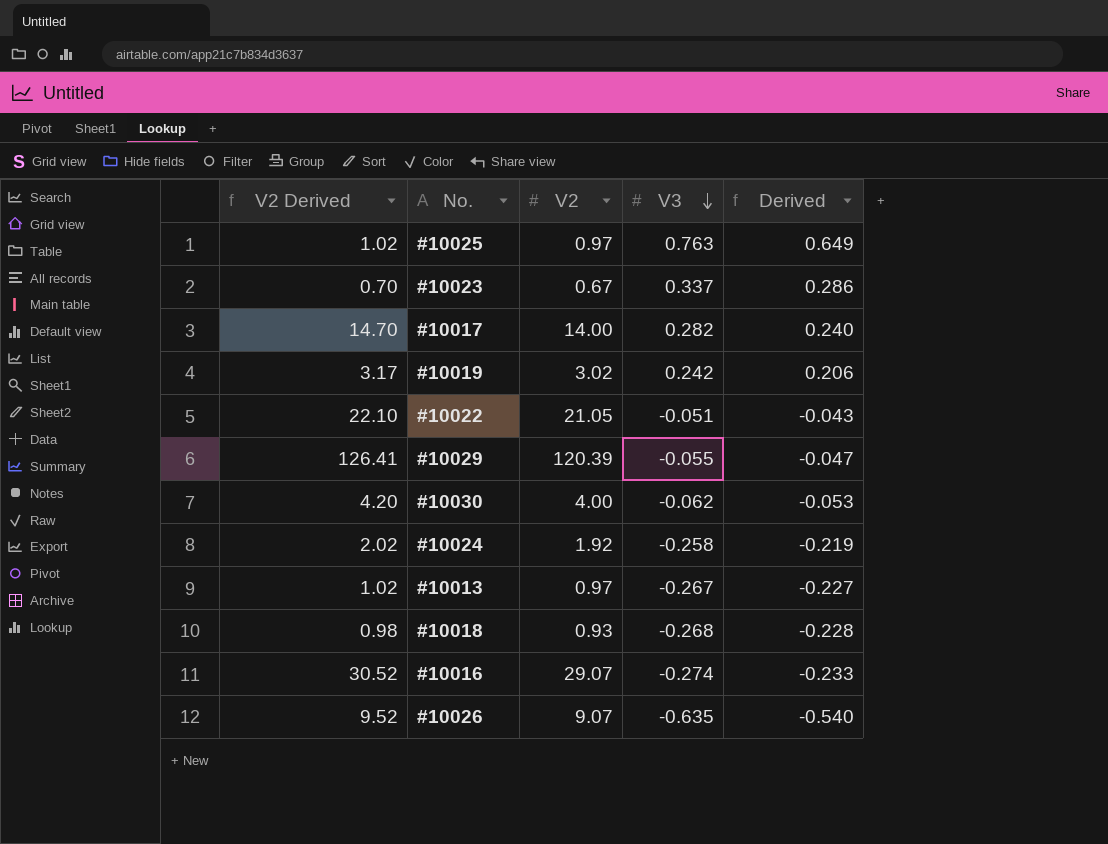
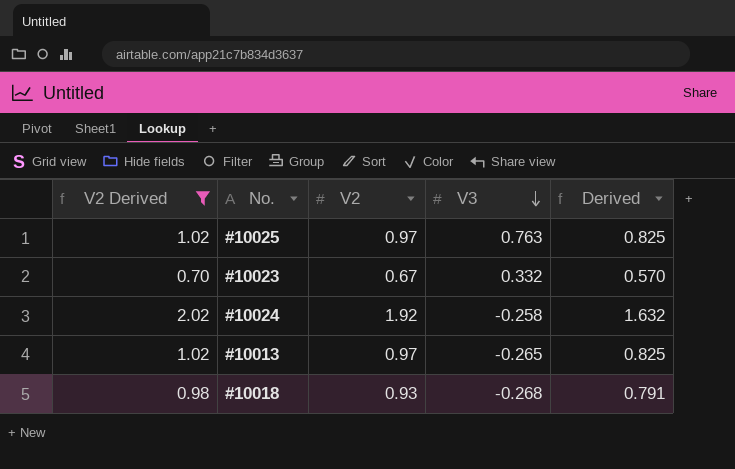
filter: none -> V2 Derived <= 2.02
column Derived | formula: [V3] * 0.85 -> [V2] * 0.85
#10023 | V3: 0.337 -> 0.332
#10013 | V3: -0.267 -> -0.265

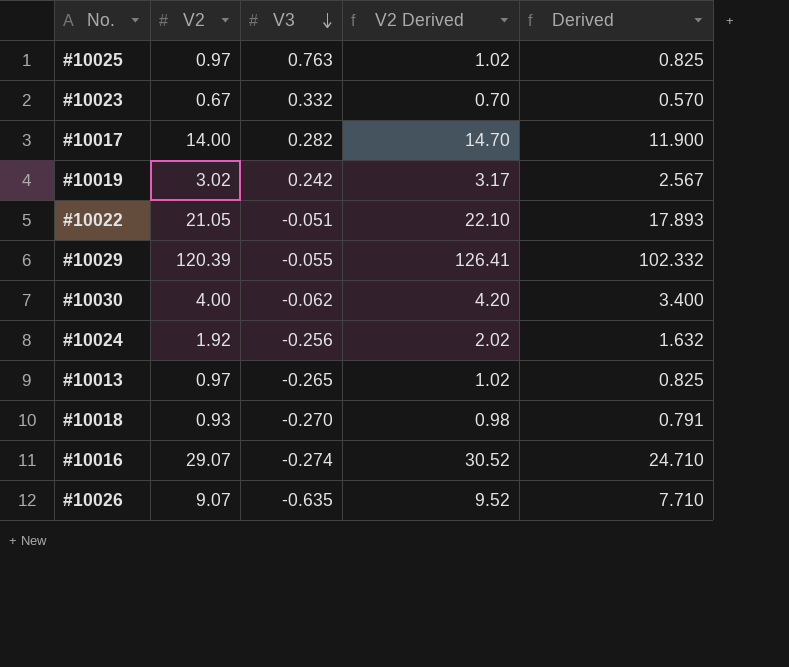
filter: V2 Derived <= 2.02 -> none
column V2 Derived | position: 1 -> 4
#10024 | V3: -0.258 -> -0.256
#10018 | V3: -0.268 -> -0.270

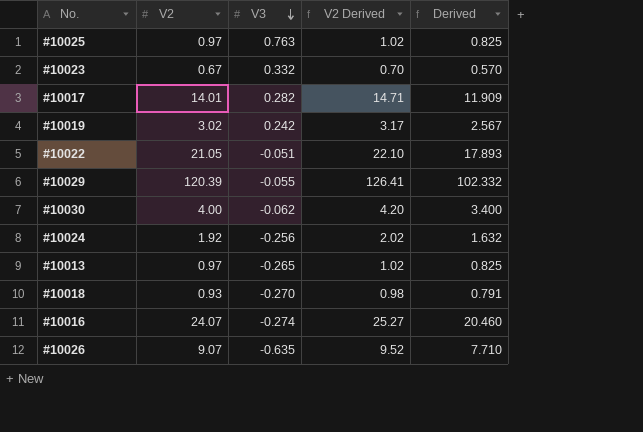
#10017 | V2: 14.00 -> 14.01
#10017 | V2 Derived: 14.70 -> 14.71
#10017 | Derived: 11.900 -> 11.909
#10016 | V2: 29.07 -> 24.07
#10016 | V2 Derived: 30.52 -> 25.27
#10016 | Derived: 24.710 -> 20.460

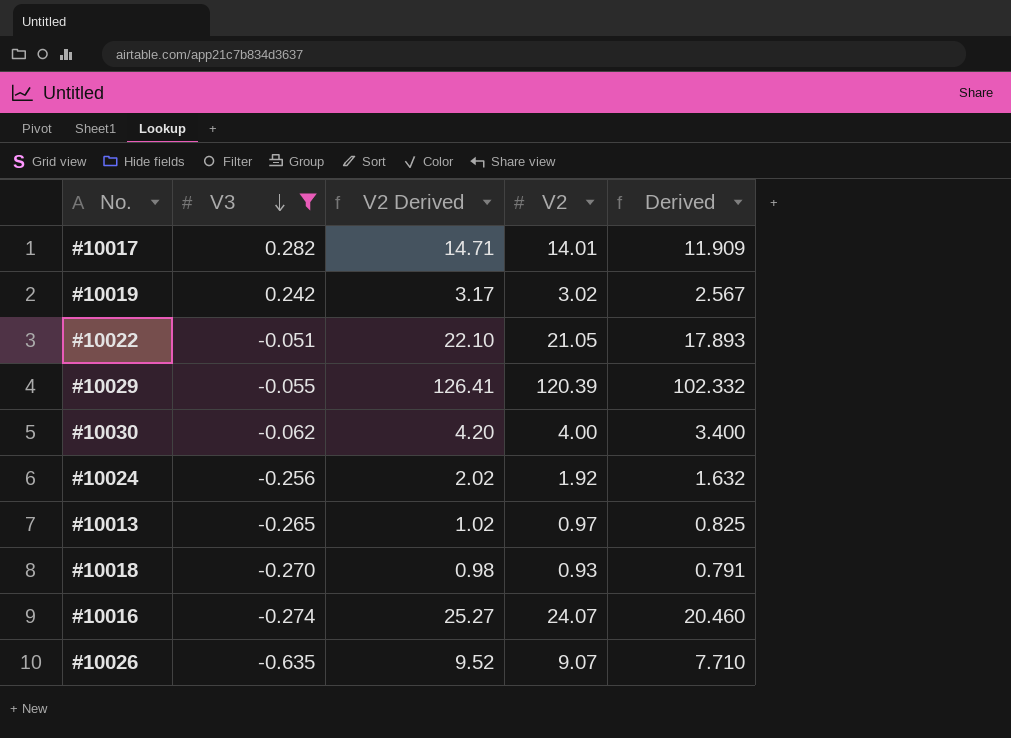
filter: none -> V3 <= 0.282
column V2 | position: 2 -> 4

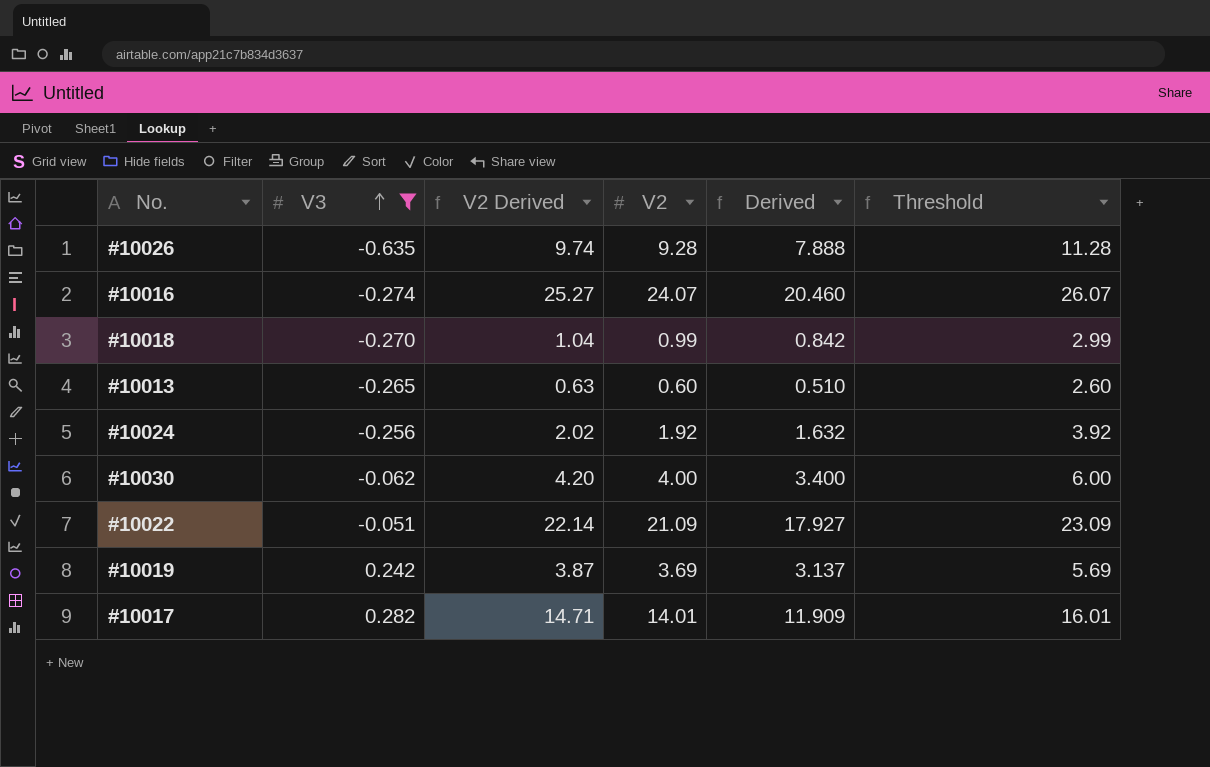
row order: V3 descending -> V3 ascending
column Threshold | formula: none -> [V2] + 2
row #10029: -0.055 | 126.41 | 120.39 | 102.332 -> none
#10026 | V2 Derived: 9.52 -> 9.74
#10026 | V2: 9.07 -> 9.28
#10026 | Derived: 7.710 -> 7.888
#10018 | V2 Derived: 0.98 -> 1.04
#10018 | V2: 0.93 -> 0.99
#10018 | Derived: 0.791 -> 0.842
#10013 | V2 Derived: 1.02 -> 0.63
#10013 | V2: 0.97 -> 0.60
#10013 | Derived: 0.825 -> 0.510
#10022 | V2 Derived: 22.10 -> 22.14
#10022 | V2: 21.05 -> 21.09
#10022 | Derived: 17.893 -> 17.927
#10019 | V2 Derived: 3.17 -> 3.87
#10019 | V2: 3.02 -> 3.69
#10019 | Derived: 2.567 -> 3.137

